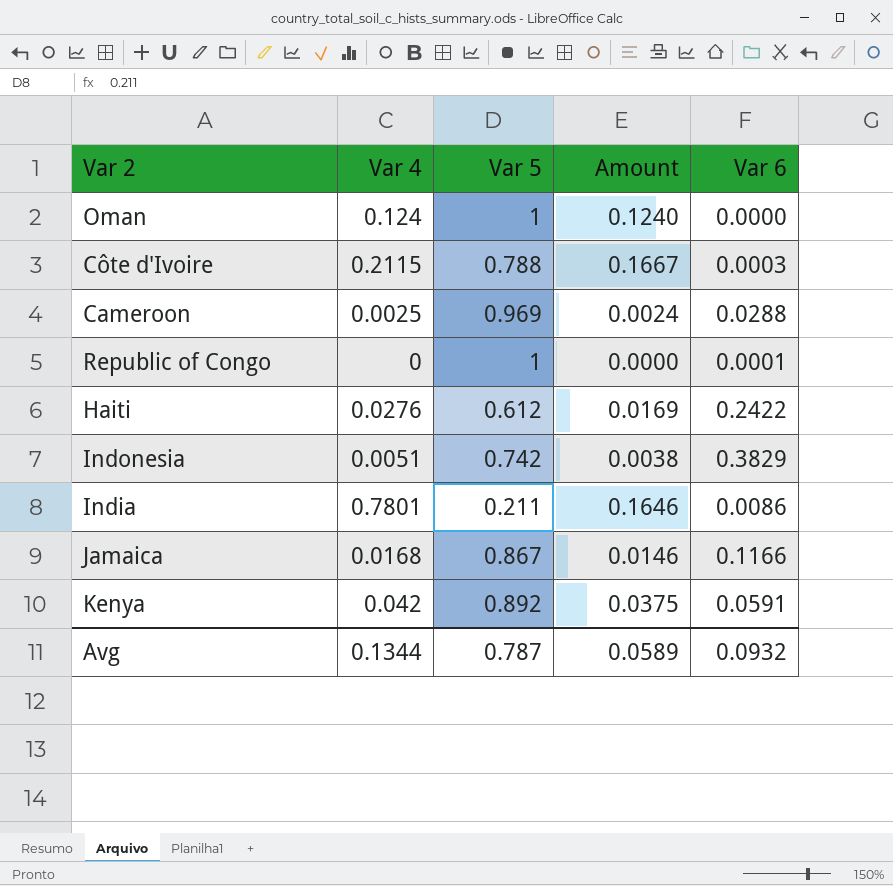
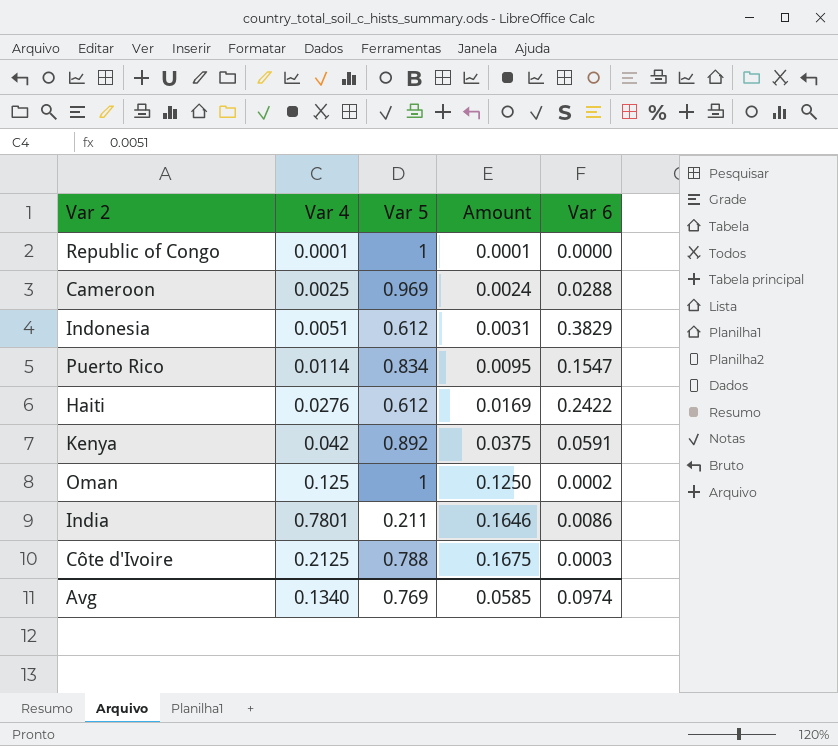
row order: none -> Amount ascending
row Jamaica: 0.0168 | 0.867 | 0.0146 | 0.1166 -> none
Republic of Congo | Var 4: 0 -> 0.0001
Republic of Congo | Amount: 0.0000 -> 0.0001
Republic of Congo | Var 6: 0.0001 -> 0.0000
Indonesia | Var 5: 0.742 -> 0.612
Indonesia | Amount: 0.0038 -> 0.0031
row Puerto Rico: none -> 0.0114 | 0.834 | 0.0095 | 0.1547
Oman | Var 4: 0.124 -> 0.125
Oman | Amount: 0.1240 -> 0.1250
Oman | Var 6: 0.0000 -> 0.0002
Côte d'Ivoire | Var 4: 0.2115 -> 0.2125
Côte d'Ivoire | Amount: 0.1667 -> 0.1675
Avg | Var 4: 0.1344 -> 0.1340
Avg | Var 5: 0.787 -> 0.769
Avg | Amount: 0.0589 -> 0.0585
Avg | Var 6: 0.0932 -> 0.0974

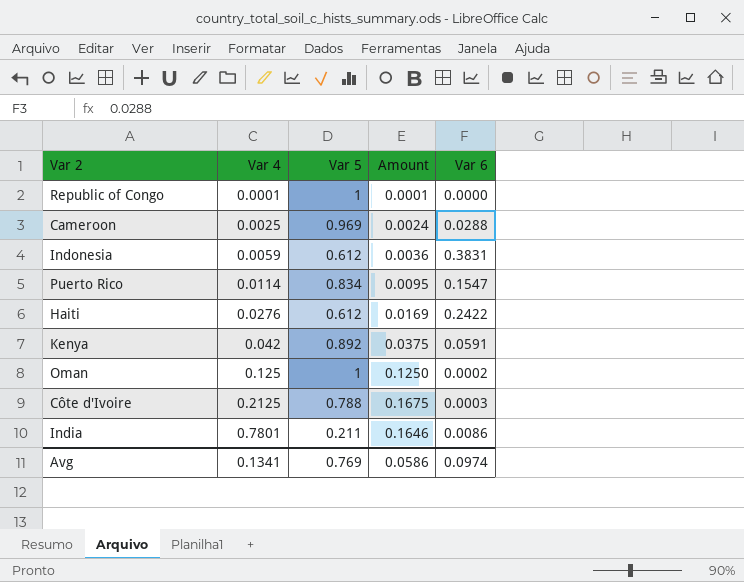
row order: Amount ascending -> Var 4 ascending
Indonesia | Var 4: 0.0051 -> 0.0059
Indonesia | Amount: 0.0031 -> 0.0036
Indonesia | Var 6: 0.3829 -> 0.3831
Avg | Var 4: 0.1340 -> 0.1341
Avg | Amount: 0.0585 -> 0.0586

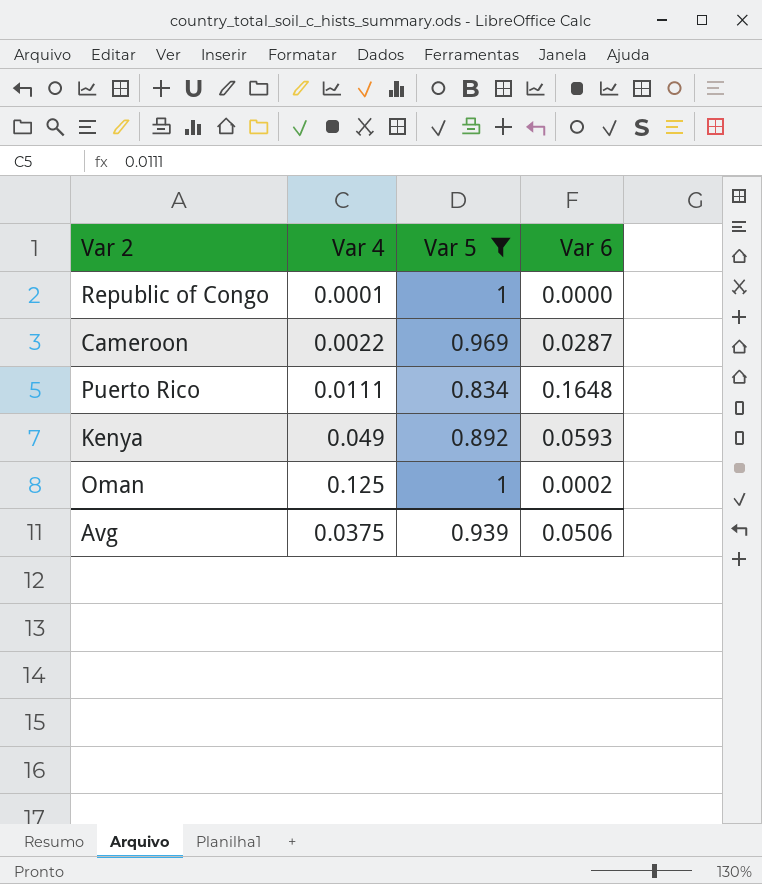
filter: none -> Var 5 >= 0.834
column Amount | formula: [Var 4] * [Var 5] -> none
Cameroon | Var 4: 0.0025 -> 0.0022
Cameroon | Var 6: 0.0288 -> 0.0287
Puerto Rico | Var 4: 0.0114 -> 0.0111
Puerto Rico | Var 6: 0.1547 -> 0.1648
Kenya | Var 4: 0.042 -> 0.049
Kenya | Var 6: 0.0591 -> 0.0593
Avg | Var 4: 0.1341 -> 0.0375
Avg | Var 5: 0.769 -> 0.939
Avg | Var 6: 0.0974 -> 0.0506

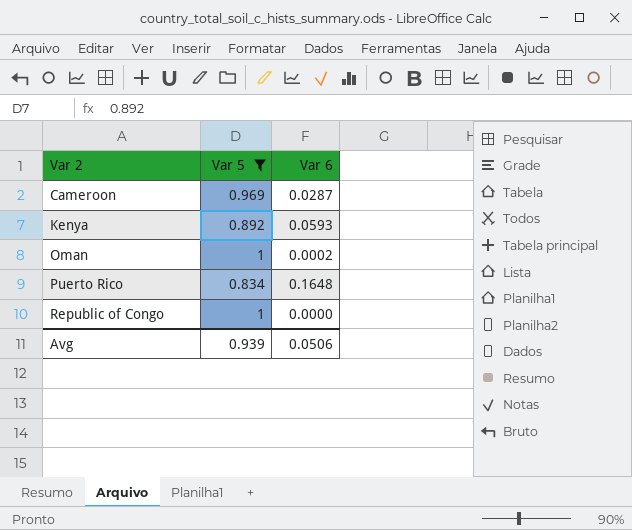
row order: Var 4 ascending -> Var 2 ascending
column Var 4 | position: 2 -> none

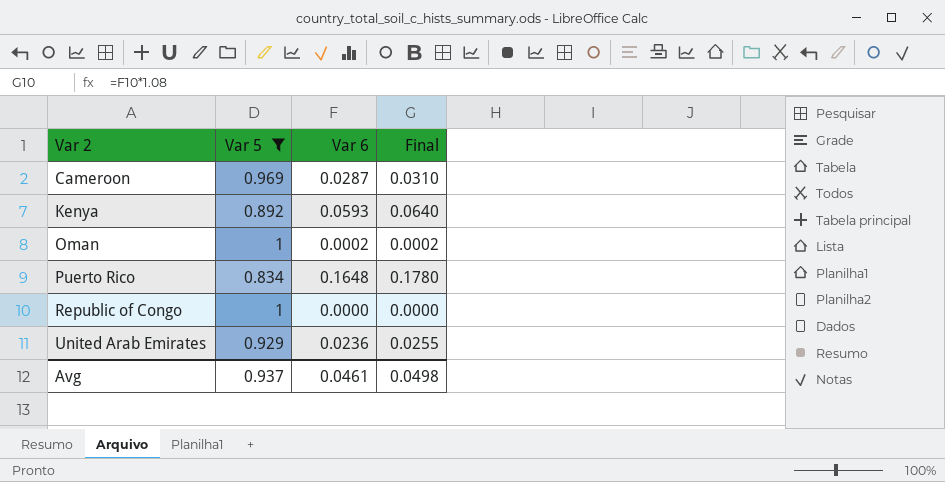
column Final | formula: none -> [Var 6] * 1.08
row United Arab Emirates: none -> 0.929 | 0.0236 | 0.0255
Avg | Var 5: 0.939 -> 0.937
Avg | Var 6: 0.0506 -> 0.0461

